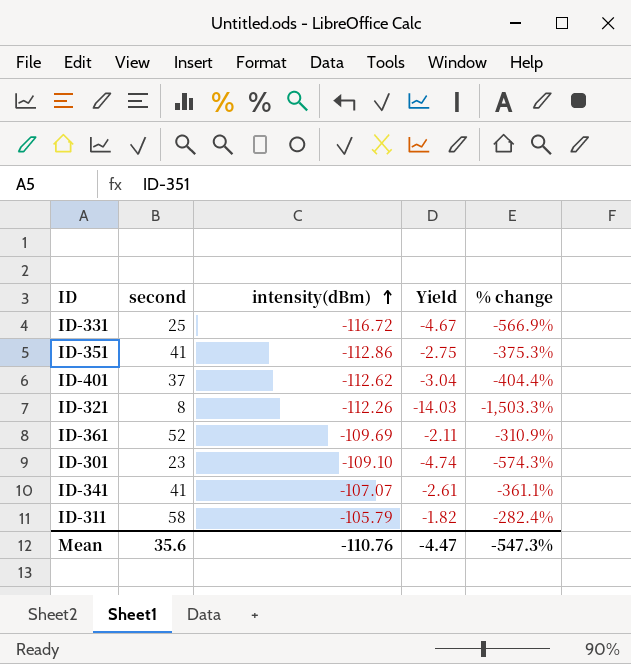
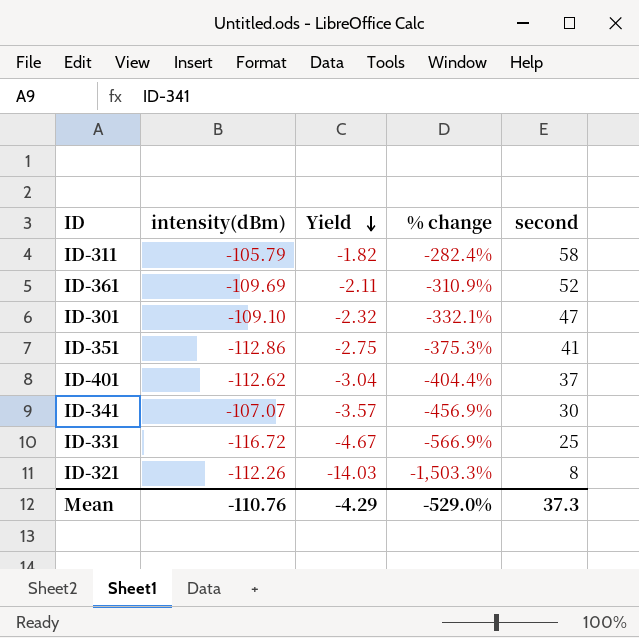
row order: intensity(dBm) ascending -> Yield descending
column second | position: 2 -> 5
ID-301 | Yield: -4.74 -> -2.32
ID-301 | % change: -574.3% -> -332.1%
ID-301 | second: 23 -> 47
ID-341 | Yield: -2.61 -> -3.57
ID-341 | % change: -361.1% -> -456.9%
ID-341 | second: 41 -> 30
Mean | Yield: -4.47 -> -4.29
Mean | % change: -547.3% -> -529.0%
Mean | second: 35.6 -> 37.3

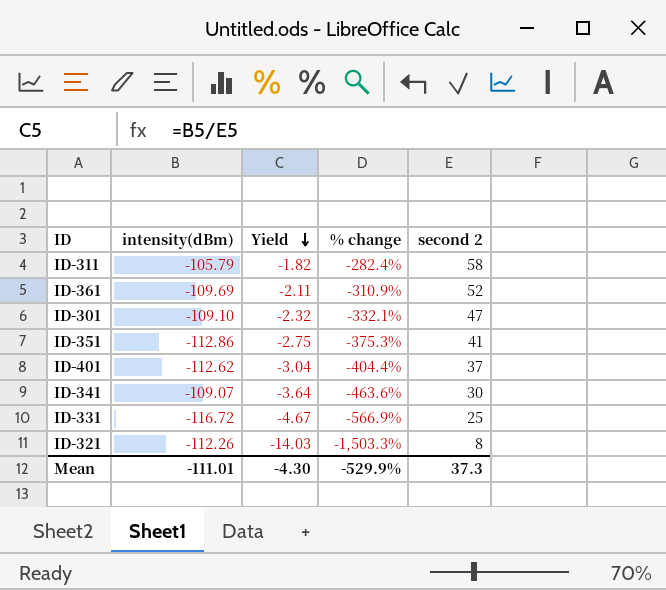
column name: second -> second 2
ID-341 | intensity(dBm): -107.07 -> -109.07
ID-341 | Yield: -3.57 -> -3.64
ID-341 | % change: -456.9% -> -463.6%
Mean | intensity(dBm): -110.76 -> -111.01
Mean | Yield: -4.29 -> -4.30
Mean | % change: -529.0% -> -529.9%

